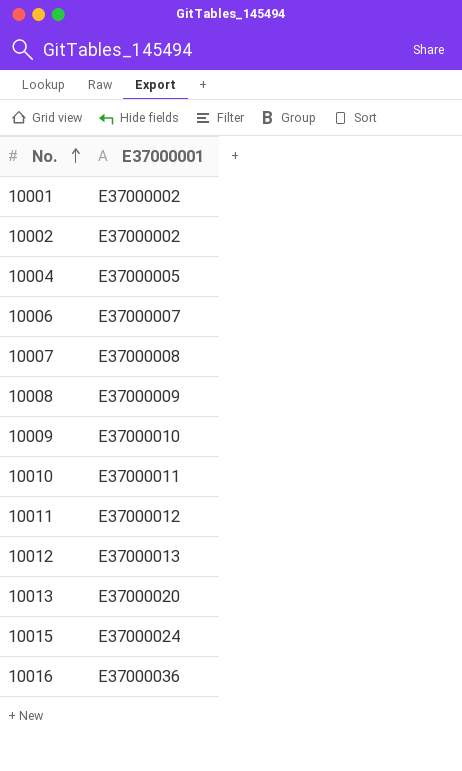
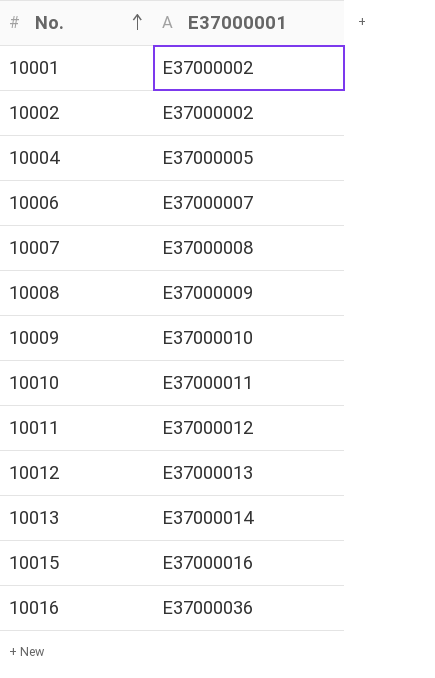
10013 | E37000001: E37000020 -> E37000014
10015 | E37000001: E37000024 -> E37000016

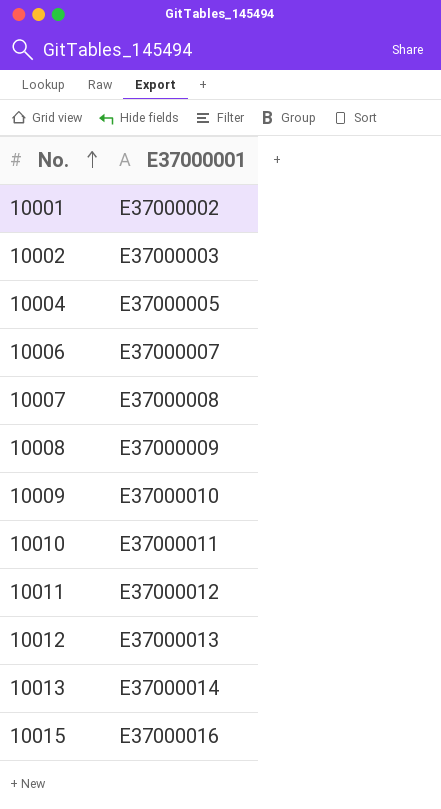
row 10016: E37000036 -> none
10002 | E37000001: E37000002 -> E37000003

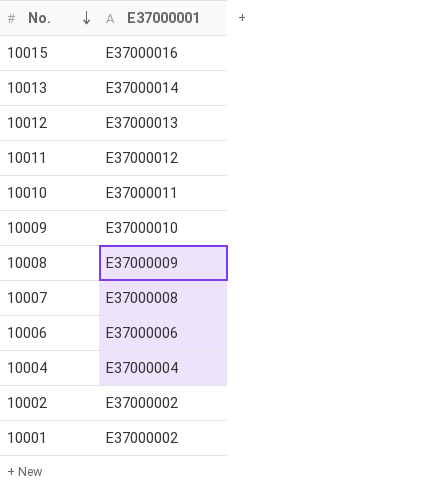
row order: No. ascending -> No. descending
10006 | E37000001: E37000007 -> E37000006
10004 | E37000001: E37000005 -> E37000004
10002 | E37000001: E37000003 -> E37000002

